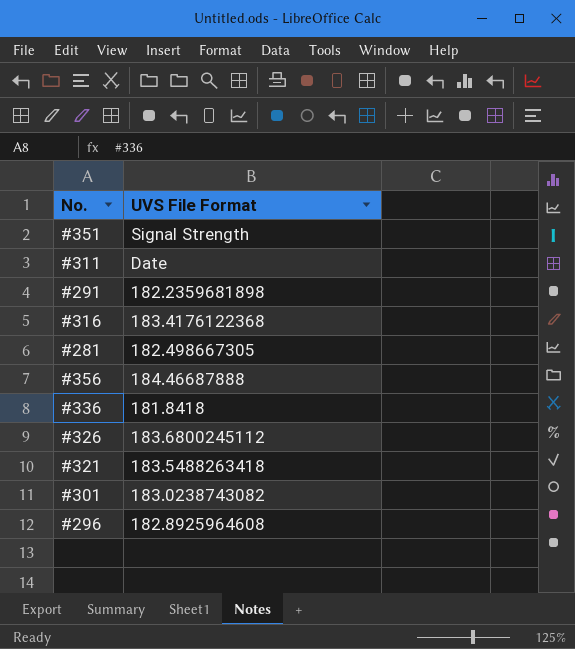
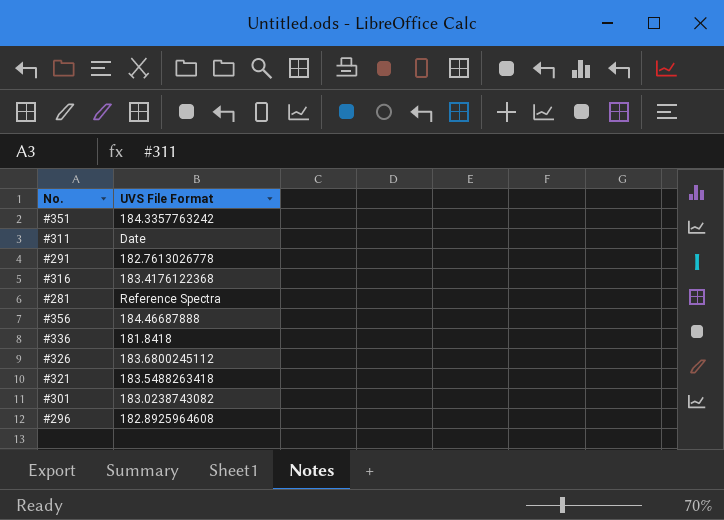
#351 | UVS File Format: Signal Strength -> 184.3357763242
#291 | UVS File Format: 182.2359681898 -> 182.7613026778
#281 | UVS File Format: 182.498667305 -> Reference Spectra

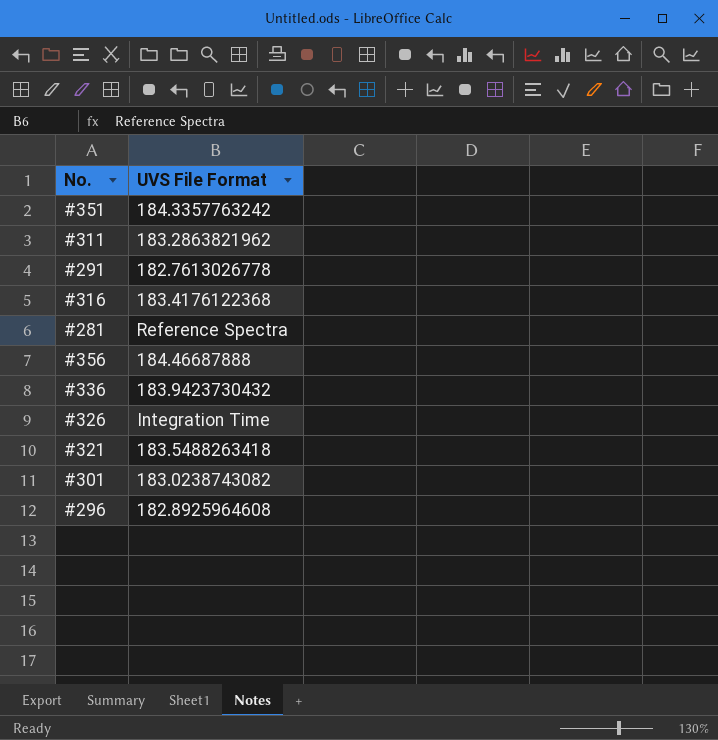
#311 | UVS File Format: Date -> 183.2863821962
#336 | UVS File Format: 181.8418 -> 183.9423730432
#326 | UVS File Format: 183.6800245112 -> Integration Time

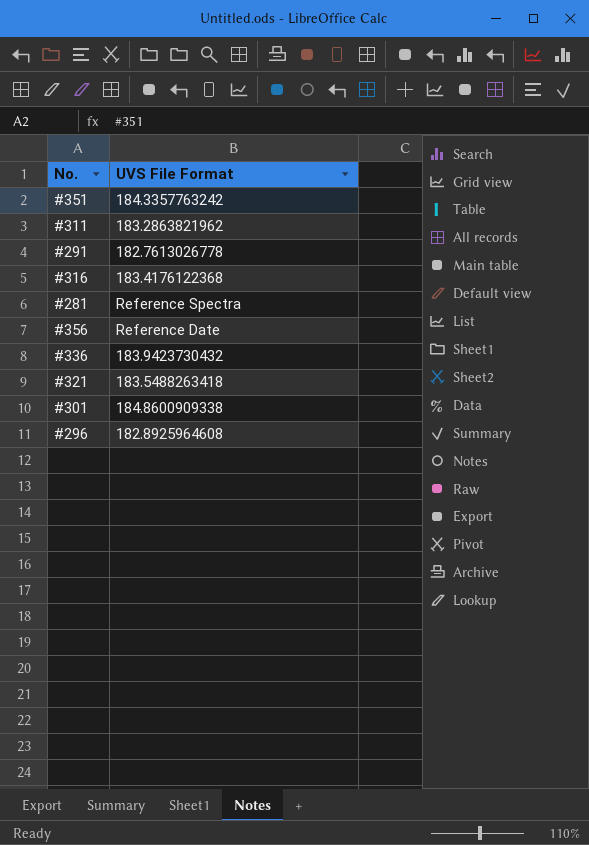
row #326: Integration Time -> none
#356 | UVS File Format: 184.46687888 -> Reference Date
#301 | UVS File Format: 183.0238743082 -> 184.8600909338

